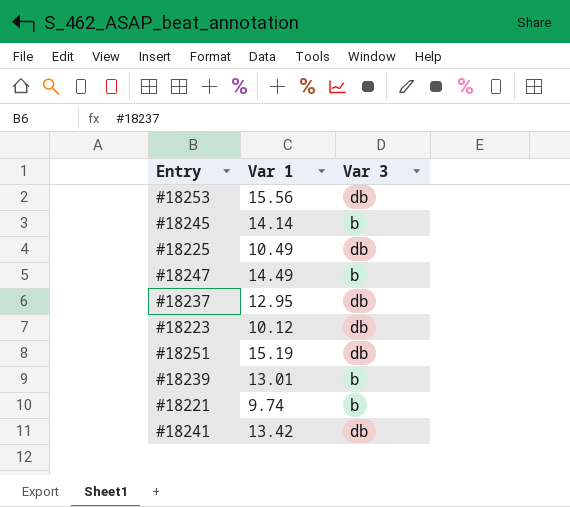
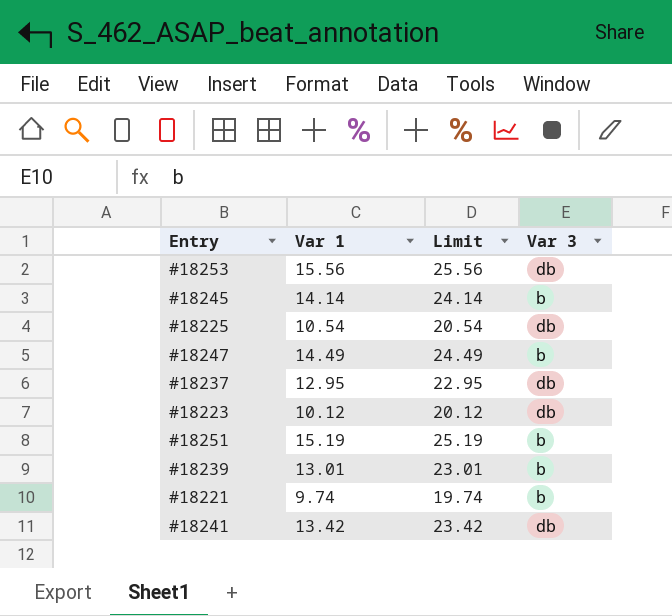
column Limit | formula: none -> [Var 1] + 10
#18225 | Var 1: 10.49 -> 10.54
#18251 | Var 3: db -> b

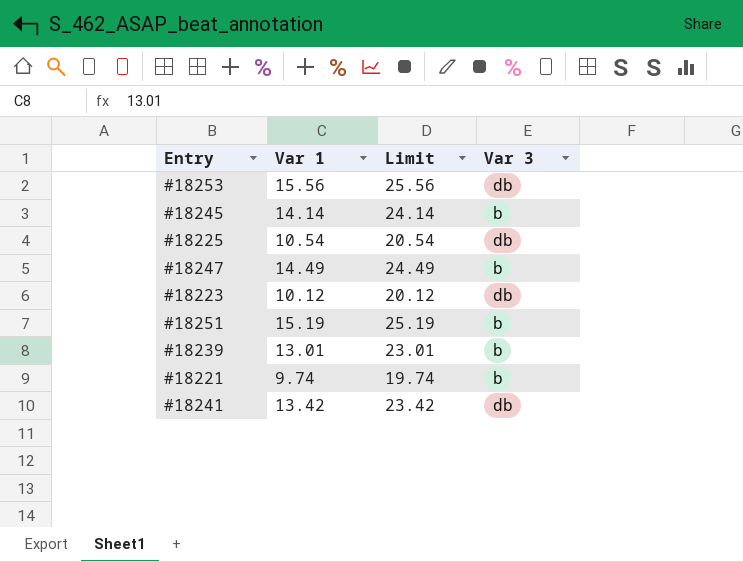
row #18237: 12.95 | 22.95 | db -> none

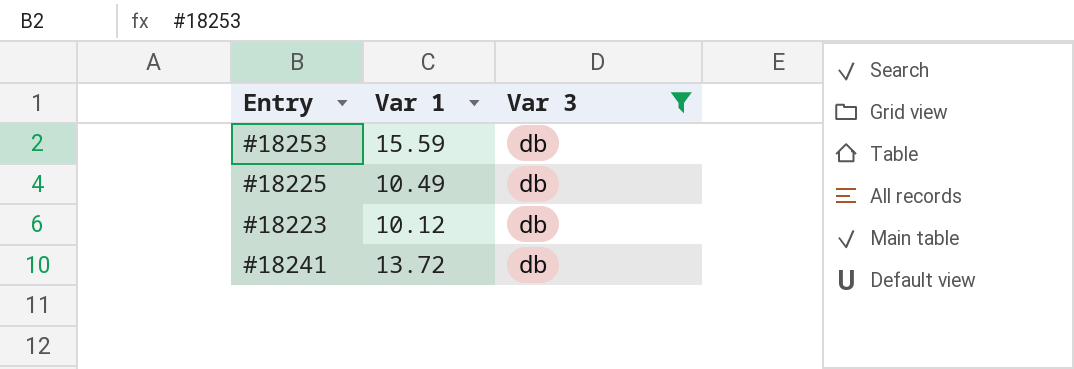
filter: none -> Var 3 = db
column Limit | formula: [Var 1] + 10 -> none
#18253 | Var 1: 15.56 -> 15.59
#18225 | Var 1: 10.54 -> 10.49
#18241 | Var 1: 13.42 -> 13.72

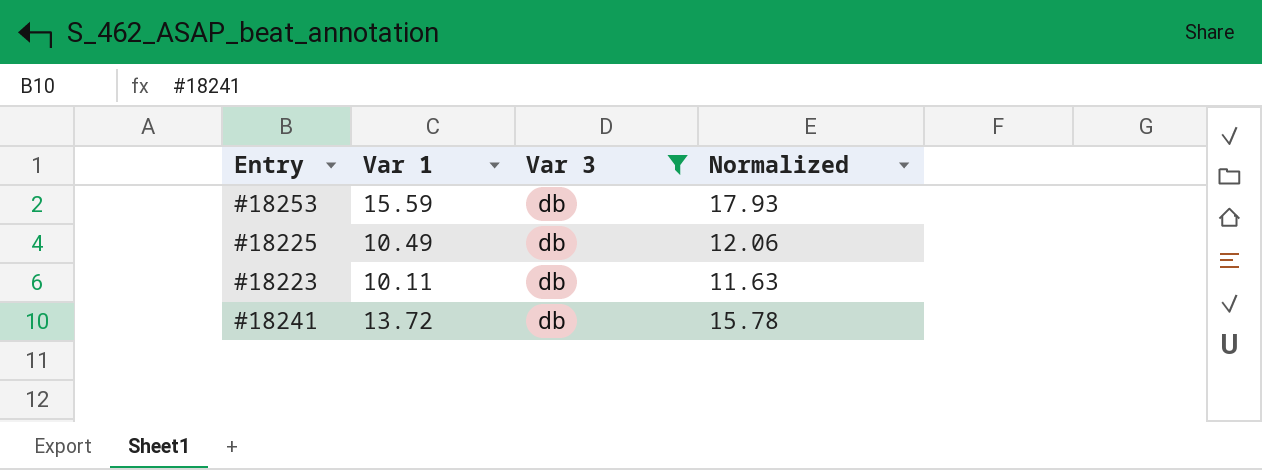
column Normalized | formula: none -> [Var 1] * 1.15
#18223 | Var 1: 10.12 -> 10.11

